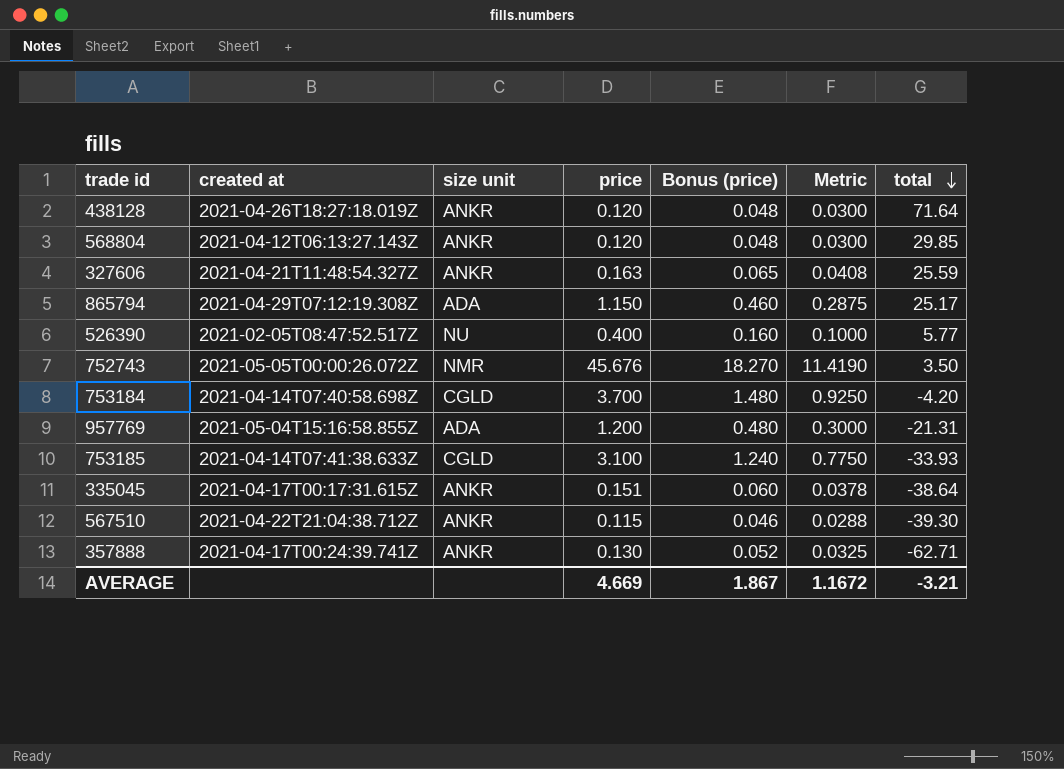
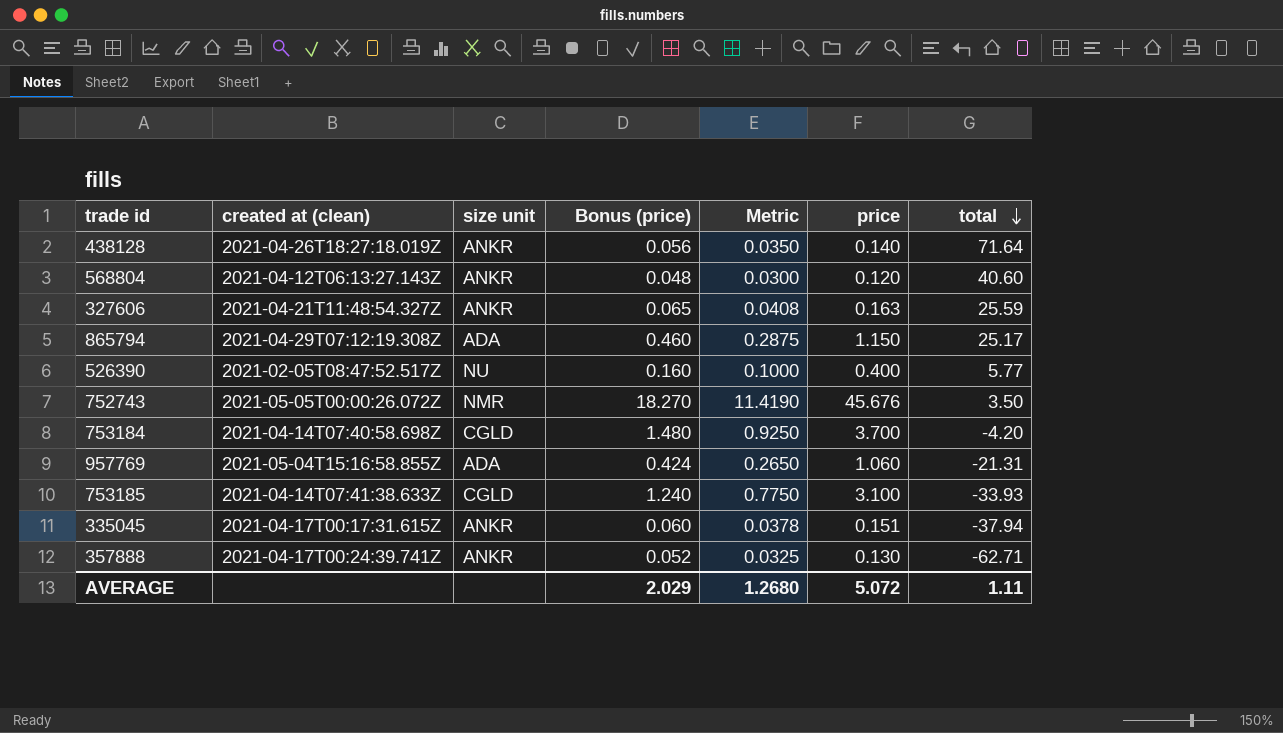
column name: created at -> created at (clean)
column price | position: 4 -> 6
row 567510: 2021-04-22T21:04:38.712Z | ANKR | 0.115 | 0.046 | 0.0288 | -39.30 -> none
438128 | Bonus (price): 0.048 -> 0.056
438128 | Metric: 0.0300 -> 0.0350
438128 | price: 0.120 -> 0.140
568804 | total: 29.85 -> 40.60
957769 | Bonus (price): 0.480 -> 0.424
957769 | Metric: 0.3000 -> 0.2650
957769 | price: 1.200 -> 1.060
335045 | total: -38.64 -> -37.94
AVERAGE | Bonus (price): 1.867 -> 2.029
AVERAGE | Metric: 1.1672 -> 1.2680
AVERAGE | price: 4.669 -> 5.072
AVERAGE | total: -3.21 -> 1.11

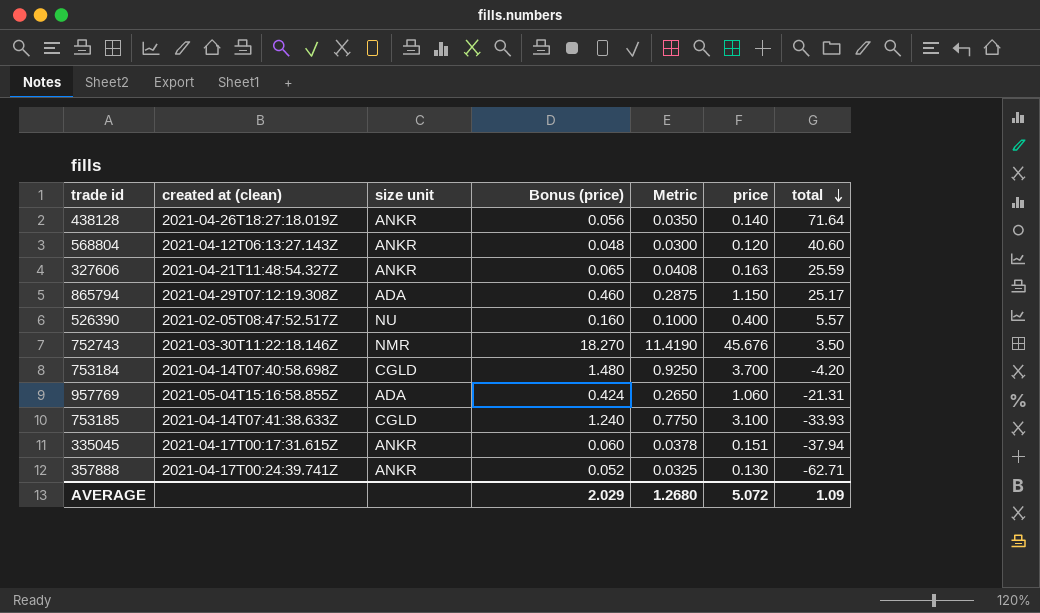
526390 | total: 5.77 -> 5.57
752743 | created at (clean): 2021-05-05T00:00:26.072Z -> 2021-03-30T11:22:18.146Z
AVERAGE | total: 1.11 -> 1.09

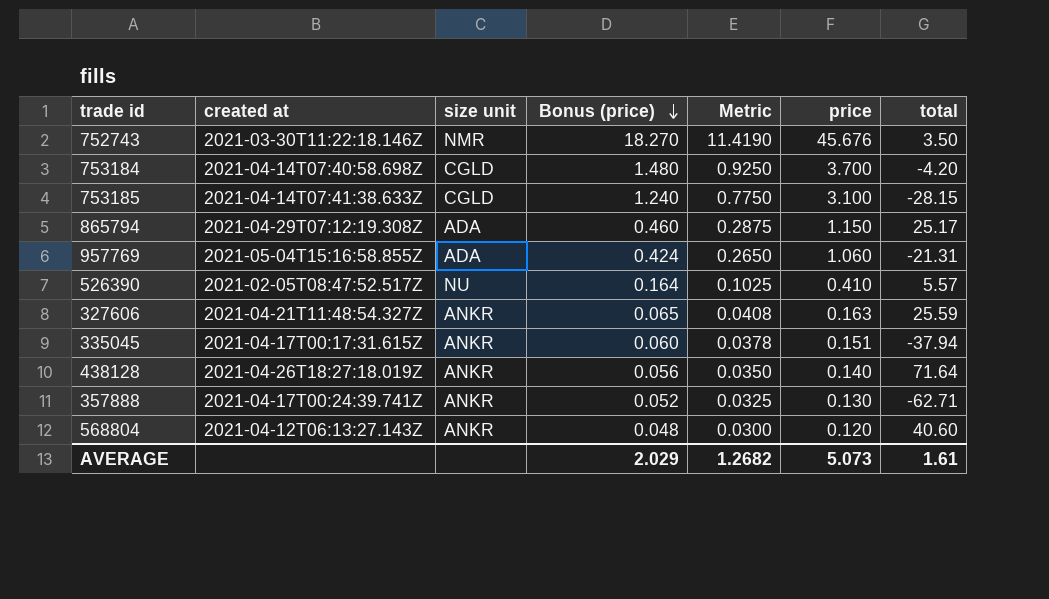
row order: total descending -> Bonus (price) descending
column name: created at (clean) -> created at
753185 | total: -33.93 -> -28.15
526390 | Bonus (price): 0.160 -> 0.164
526390 | Metric: 0.1000 -> 0.1025
526390 | price: 0.400 -> 0.410
AVERAGE | Metric: 1.2680 -> 1.2682
AVERAGE | price: 5.072 -> 5.073
AVERAGE | total: 1.09 -> 1.61

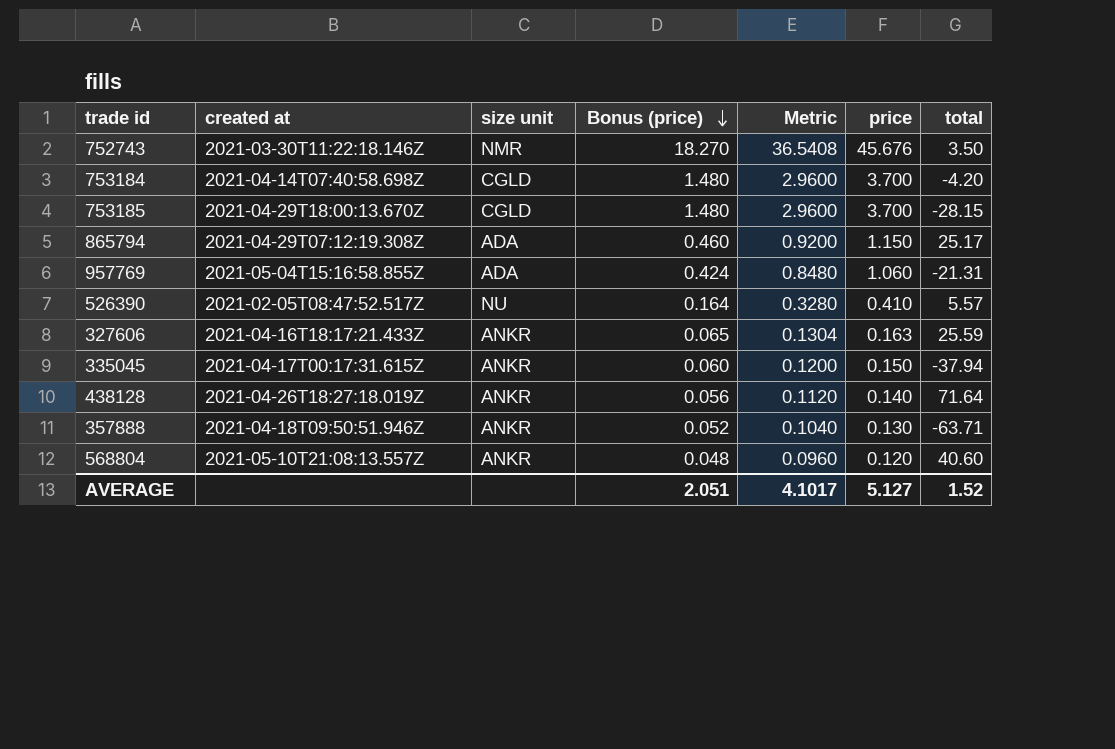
column Metric | formula: [price] * 0.25 -> [price] * 0.8
753185 | created at: 2021-04-14T07:41:38.633Z -> 2021-04-29T18:00:13.670Z
753185 | Bonus (price): 1.240 -> 1.480
753185 | price: 3.100 -> 3.700
327606 | created at: 2021-04-21T11:48:54.327Z -> 2021-04-16T18:17:21.433Z
335045 | price: 0.151 -> 0.150
357888 | created at: 2021-04-17T00:24:39.741Z -> 2021-04-18T09:50:51.946Z
357888 | total: -62.71 -> -63.71
568804 | created at: 2021-04-12T06:13:27.143Z -> 2021-05-10T21:08:13.557Z
AVERAGE | Bonus (price): 2.029 -> 2.051
AVERAGE | Metric: 1.2682 -> 4.1017
AVERAGE | price: 5.073 -> 5.127
AVERAGE | total: 1.61 -> 1.52

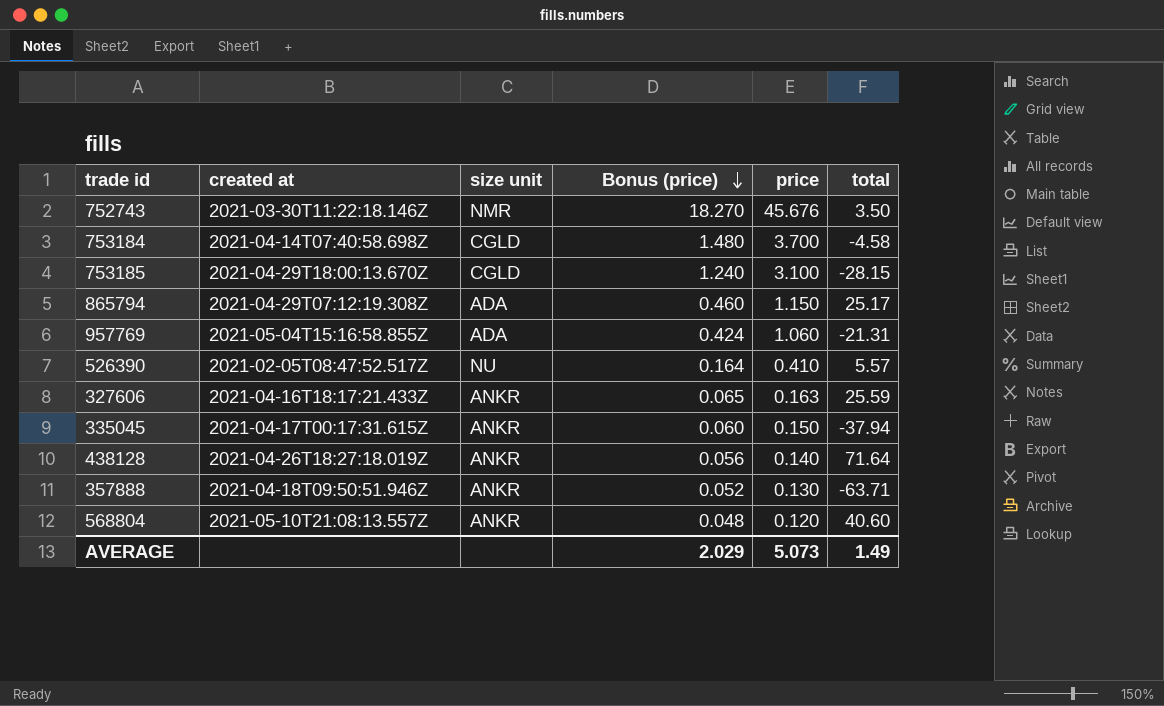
column Metric | formula: [price] * 0.8 -> none
753184 | total: -4.20 -> -4.58
753185 | Bonus (price): 1.480 -> 1.240
753185 | price: 3.700 -> 3.100
AVERAGE | Bonus (price): 2.051 -> 2.029
AVERAGE | price: 5.127 -> 5.073
AVERAGE | total: 1.52 -> 1.49

